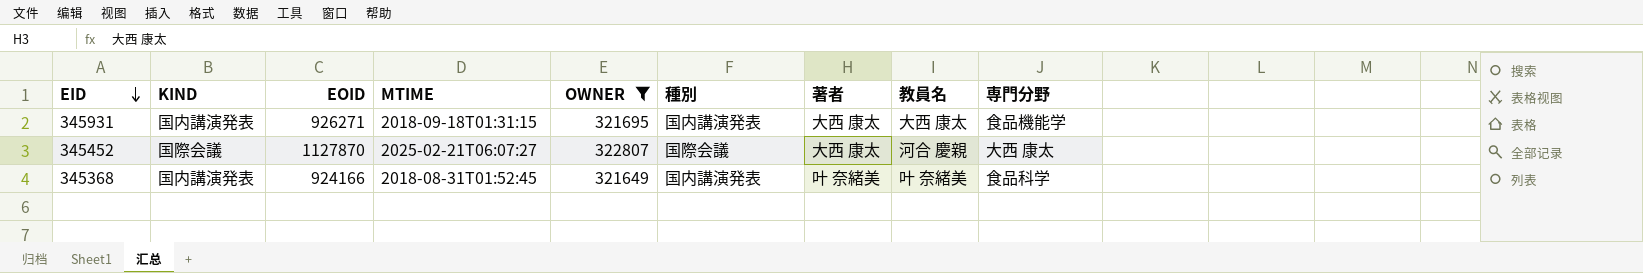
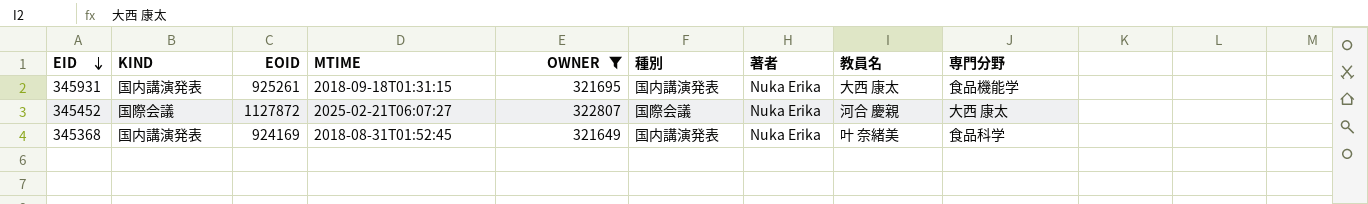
345931 | EOID: 926271 -> 925261
345931 | 著者: 大西 康太 -> Nuka Erika
345452 | EOID: 1127870 -> 1127872
345452 | 著者: 大西 康太 -> Nuka Erika
345368 | EOID: 924166 -> 924169
345368 | 著者: 叶 奈緒美 -> Nuka Erika

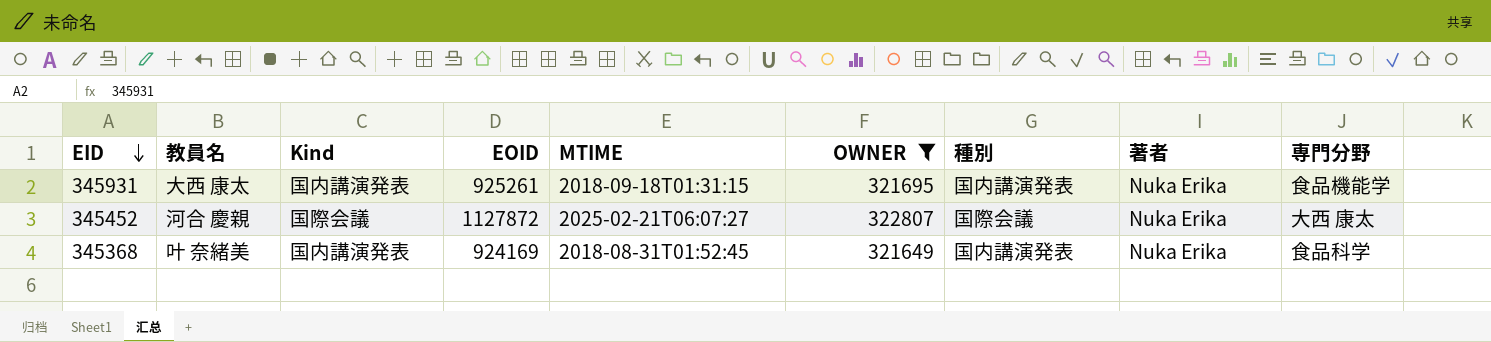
column 教員名 | position: 8 -> 2
column name: KIND -> Kind

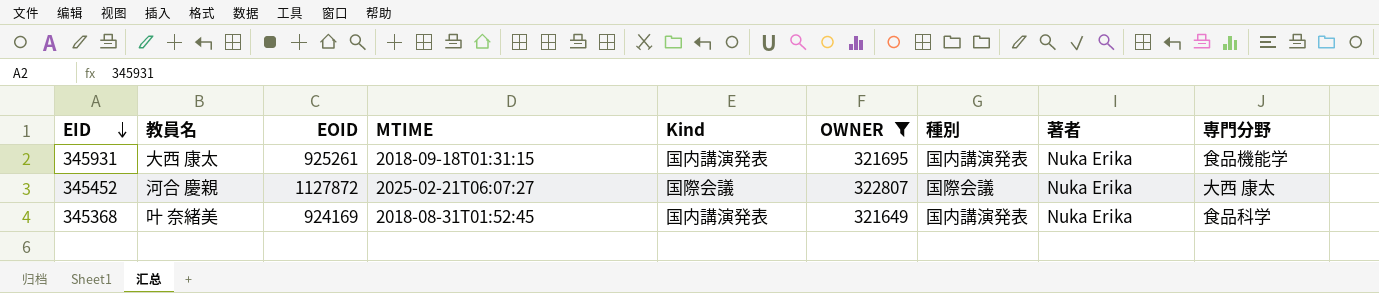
column Kind | position: 3 -> 5

